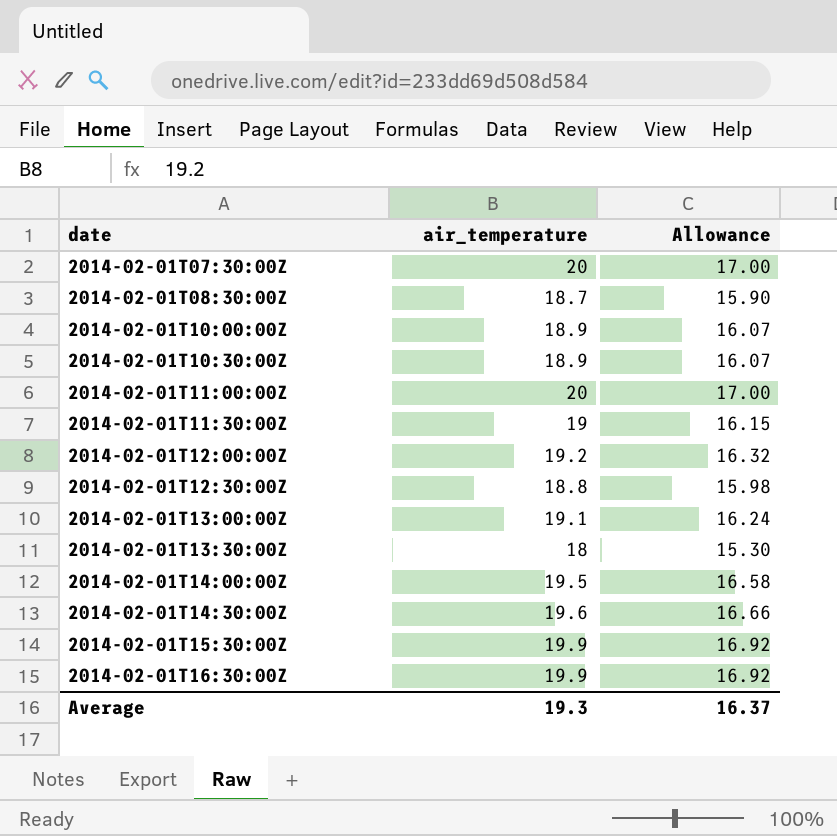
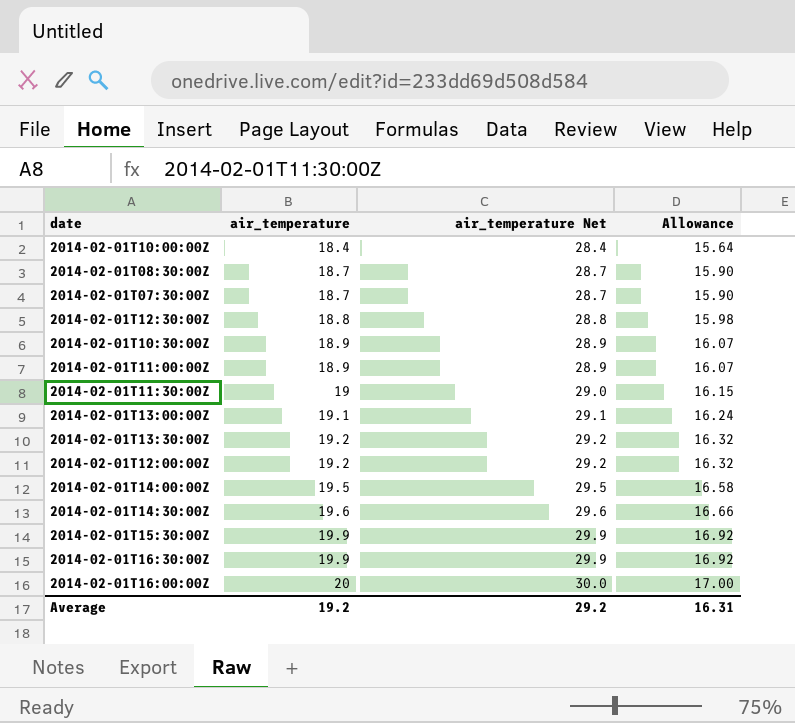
row order: date ascending -> air_temperature ascending
column air_temperature Net | formula: none -> [air_temperature] + 10
2014-02-01T10:00:00Z | air_temperature: 18.9 -> 18.4
2014-02-01T10:00:00Z | Allowance: 16.07 -> 15.64
2014-02-01T07:30:00Z | air_temperature: 20 -> 18.7
2014-02-01T07:30:00Z | Allowance: 17.00 -> 15.90
2014-02-01T11:00:00Z | air_temperature: 20 -> 18.9
2014-02-01T11:00:00Z | Allowance: 17.00 -> 16.07
2014-02-01T13:30:00Z | air_temperature: 18 -> 19.2
2014-02-01T13:30:00Z | Allowance: 15.30 -> 16.32
row 2014-02-01T16:00:00Z: none -> 20 | 30.0 | 17.00
Average | air_temperature: 19.3 -> 19.2
Average | Allowance: 16.37 -> 16.31

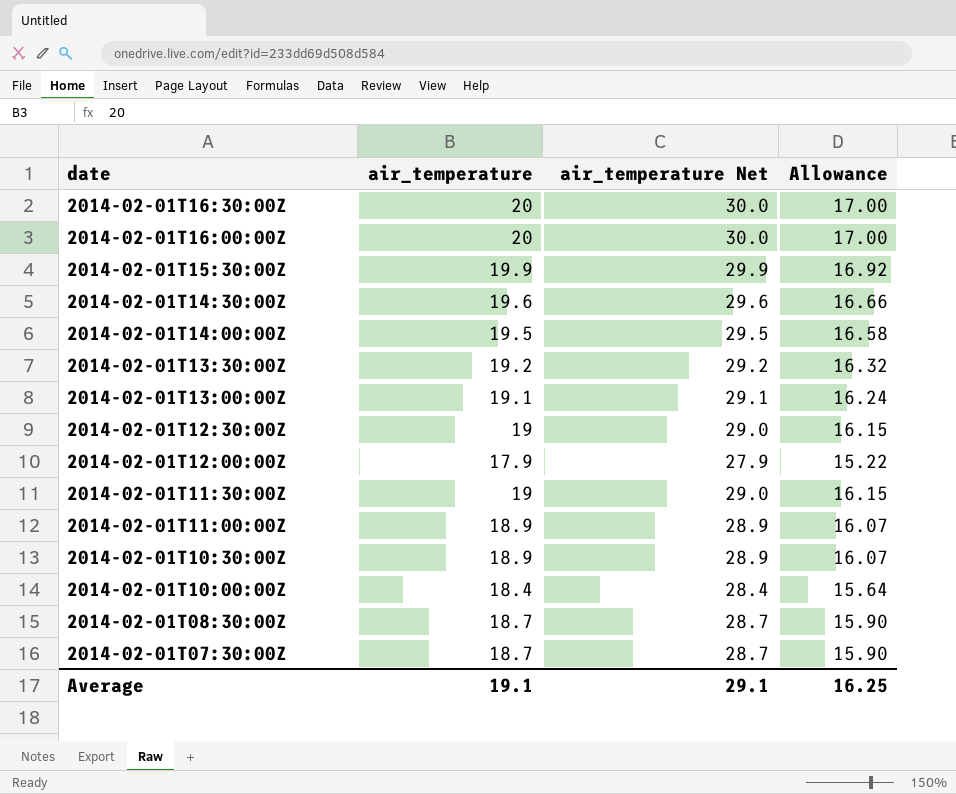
row order: air_temperature ascending -> date descending
2014-02-01T16:30:00Z | air_temperature: 19.9 -> 20
2014-02-01T16:30:00Z | air_temperature Net: 29.9 -> 30.0
2014-02-01T16:30:00Z | Allowance: 16.92 -> 17.00
2014-02-01T12:30:00Z | air_temperature: 18.8 -> 19
2014-02-01T12:30:00Z | air_temperature Net: 28.8 -> 29.0
2014-02-01T12:30:00Z | Allowance: 15.98 -> 16.15
2014-02-01T12:00:00Z | air_temperature: 19.2 -> 17.9
2014-02-01T12:00:00Z | air_temperature Net: 29.2 -> 27.9
2014-02-01T12:00:00Z | Allowance: 16.32 -> 15.22
Average | air_temperature: 19.2 -> 19.1
Average | air_temperature Net: 29.2 -> 29.1
Average | Allowance: 16.31 -> 16.25

